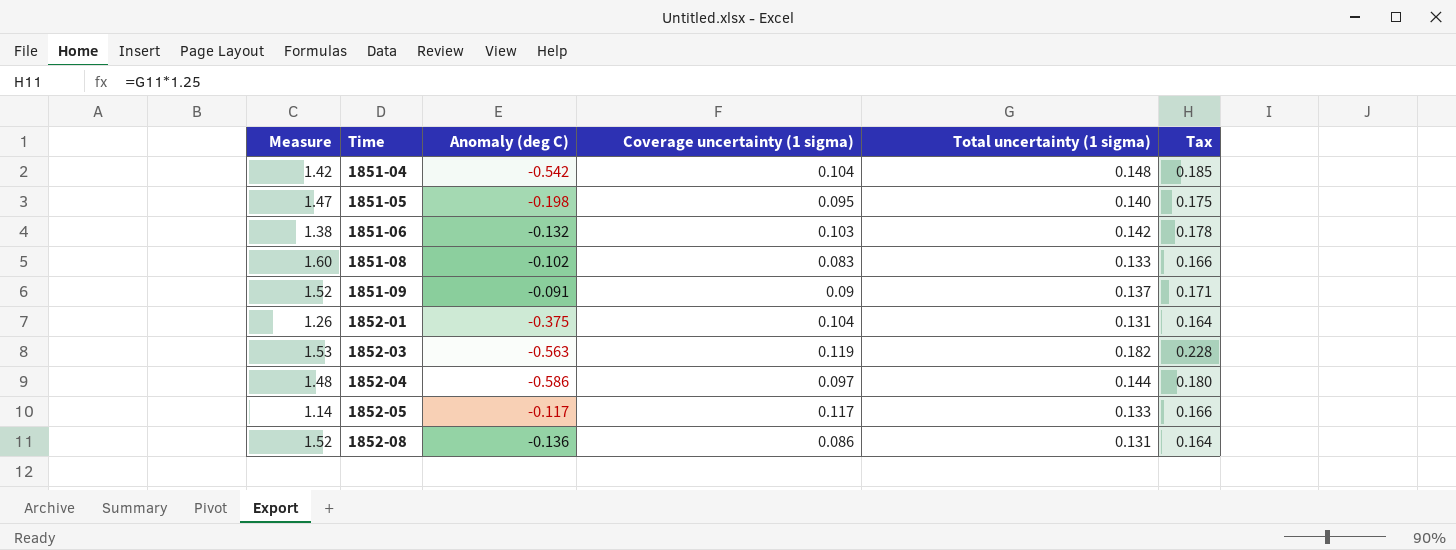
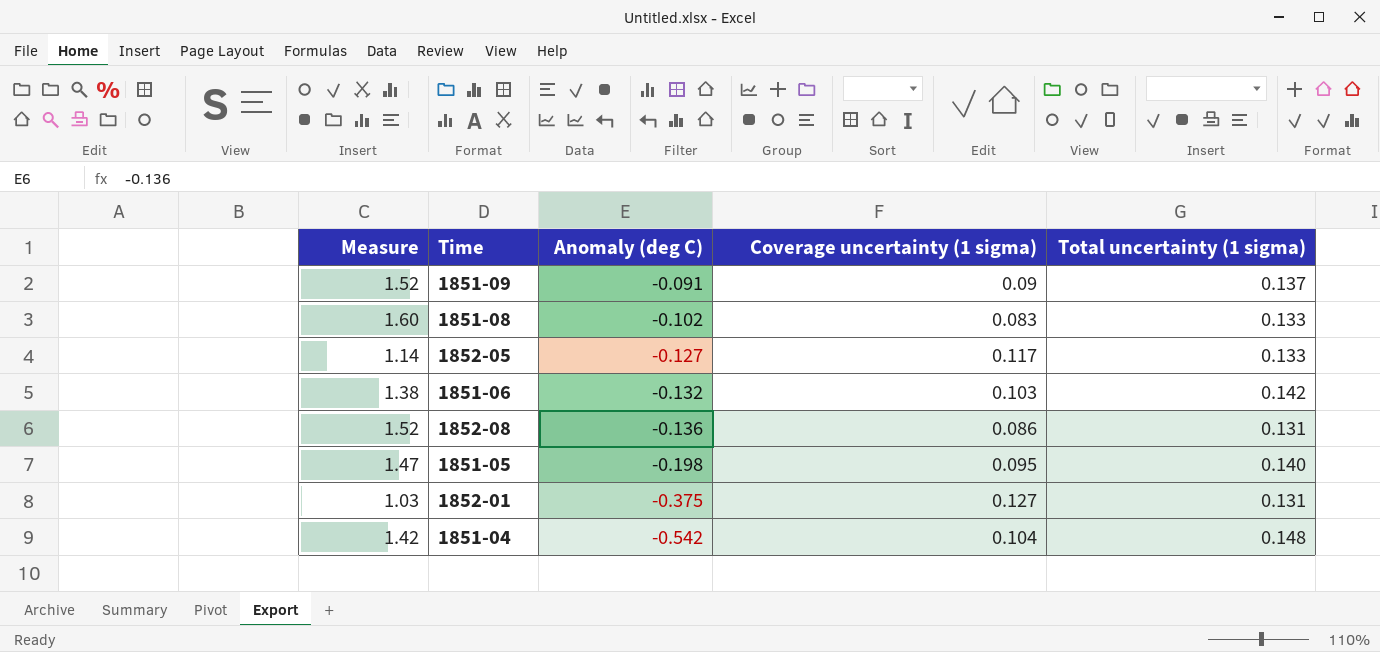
row order: Time ascending -> Anomaly (deg C) descending
column Tax | formula: [Total uncertainty (1 sigma)] * 1.25 -> none
row 1852-03: 1.53 | -0.563 | 0.119 | 0.182 | 0.228 -> none
row 1852-04: 1.48 | -0.586 | 0.097 | 0.144 | 0.180 -> none
1852-05 | Anomaly (deg C): -0.117 -> -0.127
1852-01 | Measure: 1.26 -> 1.03
1852-01 | Coverage uncertainty (1 sigma): 0.104 -> 0.127

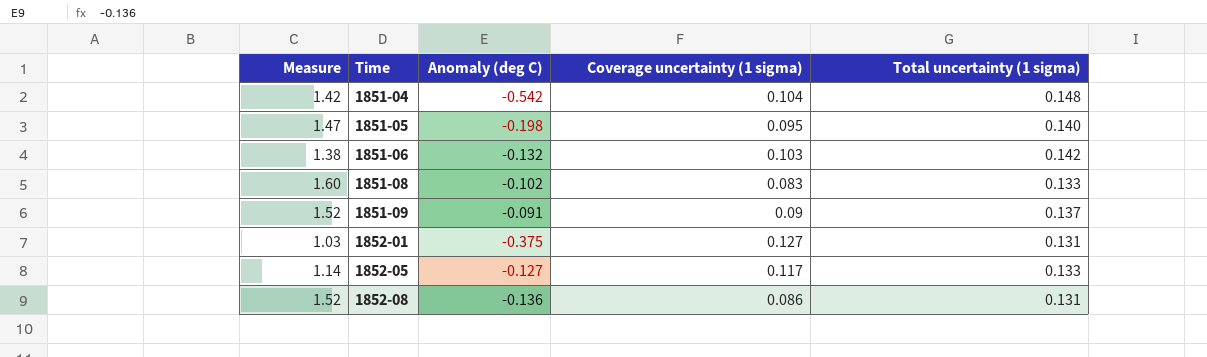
row order: Anomaly (deg C) descending -> Time ascending

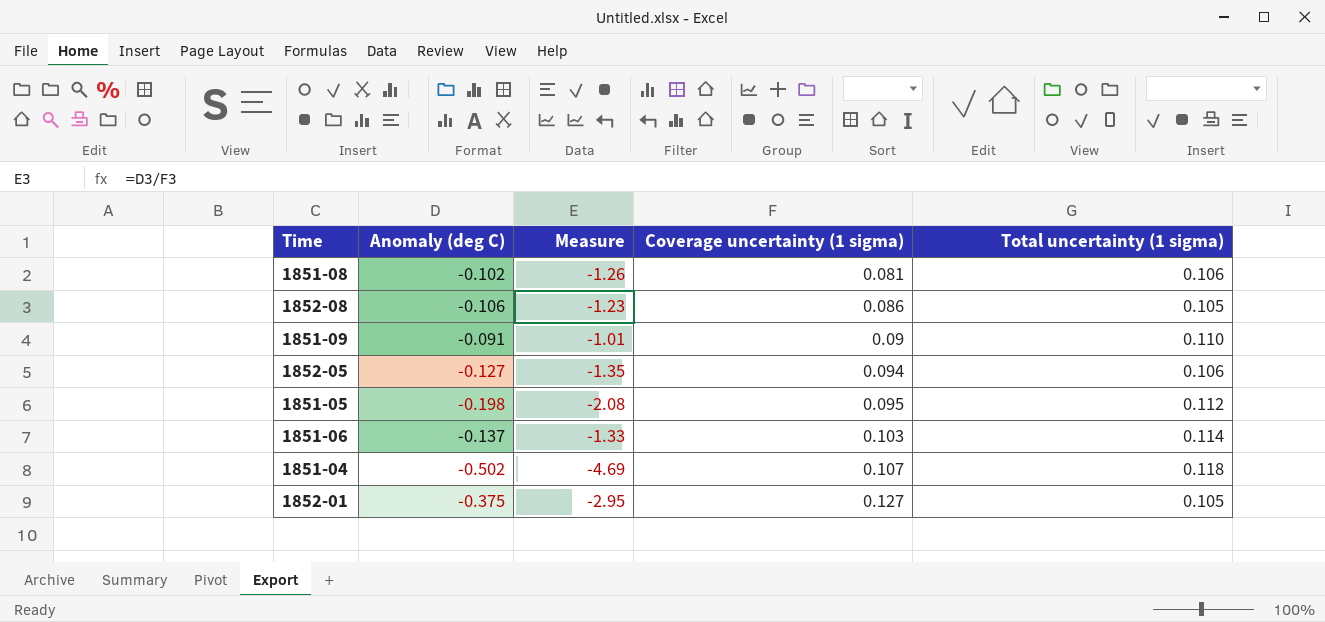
row order: Time ascending -> Coverage uncertainty (1 sigma) ascending
column Measure | formula: [Total uncertainty (1 sigma)] / [Coverage uncertainty (1 sigma)] -> [Anomaly (deg C)] / [Coverage uncertainty (1 sigma)]
column Measure | position: 1 -> 3
1851-08 | Coverage uncertainty (1 sigma): 0.083 -> 0.081
1851-08 | Total uncertainty (1 sigma): 0.133 -> 0.106
1852-08 | Anomaly (deg C): -0.136 -> -0.106
1852-08 | Total uncertainty (1 sigma): 0.131 -> 0.105
1851-09 | Total uncertainty (1 sigma): 0.137 -> 0.110
1852-05 | Coverage uncertainty (1 sigma): 0.117 -> 0.094
1852-05 | Total uncertainty (1 sigma): 0.133 -> 0.106
1851-05 | Total uncertainty (1 sigma): 0.140 -> 0.112
1851-06 | Anomaly (deg C): -0.132 -> -0.137
1851-06 | Total uncertainty (1 sigma): 0.142 -> 0.114
1851-04 | Anomaly (deg C): -0.542 -> -0.502
1851-04 | Coverage uncertainty (1 sigma): 0.104 -> 0.107
1851-04 | Total uncertainty (1 sigma): 0.148 -> 0.118
1852-01 | Total uncertainty (1 sigma): 0.131 -> 0.105

